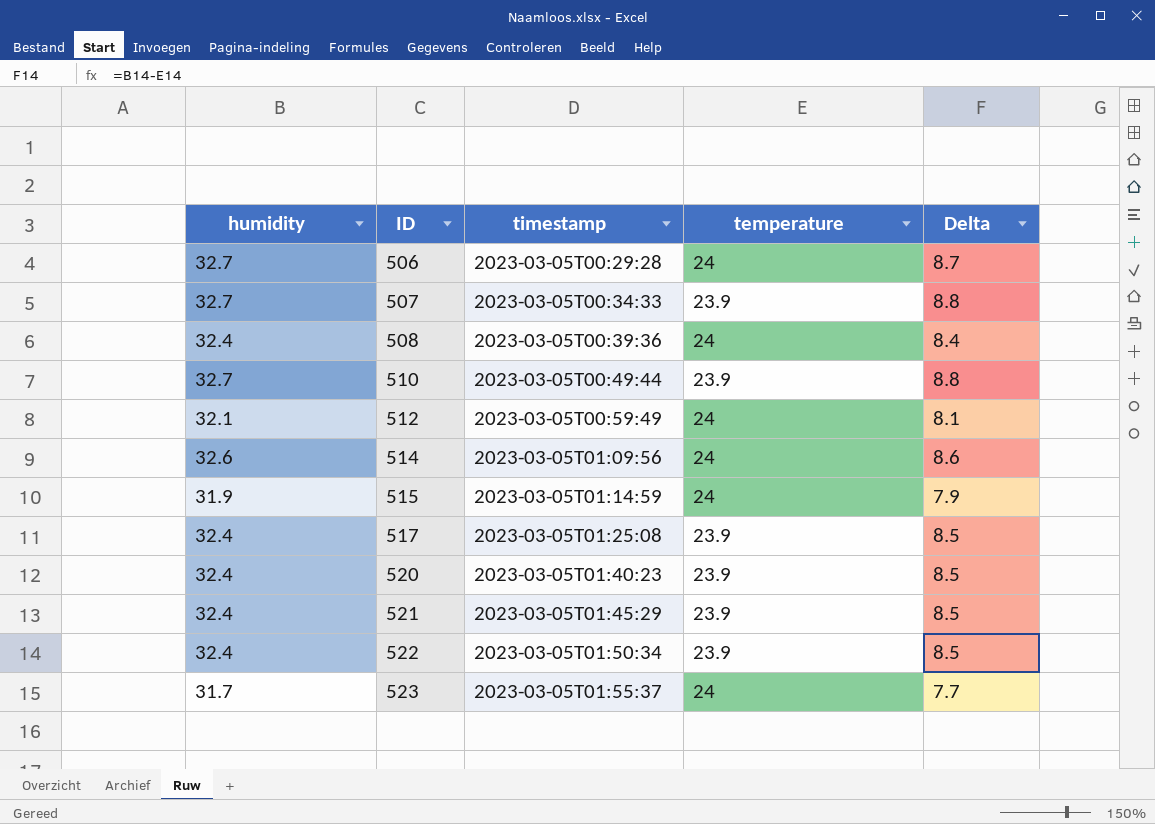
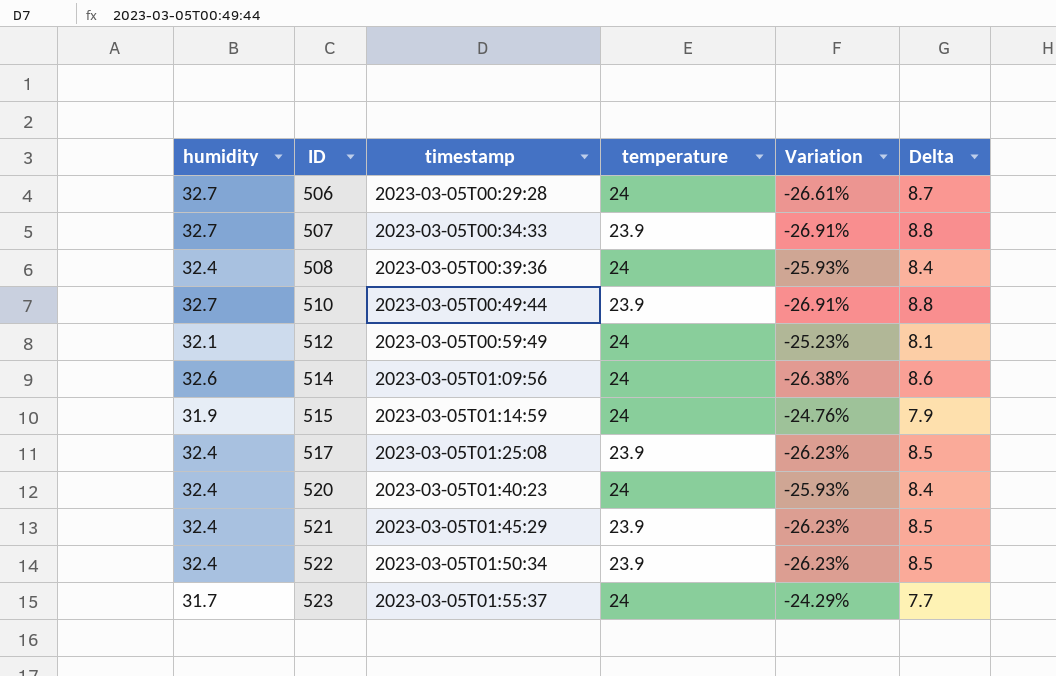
column Variation | formula: none -> ([temperature] - [humidity]) / [humidity]
520 | temperature: 23.9 -> 24
520 | Delta: 8.5 -> 8.4

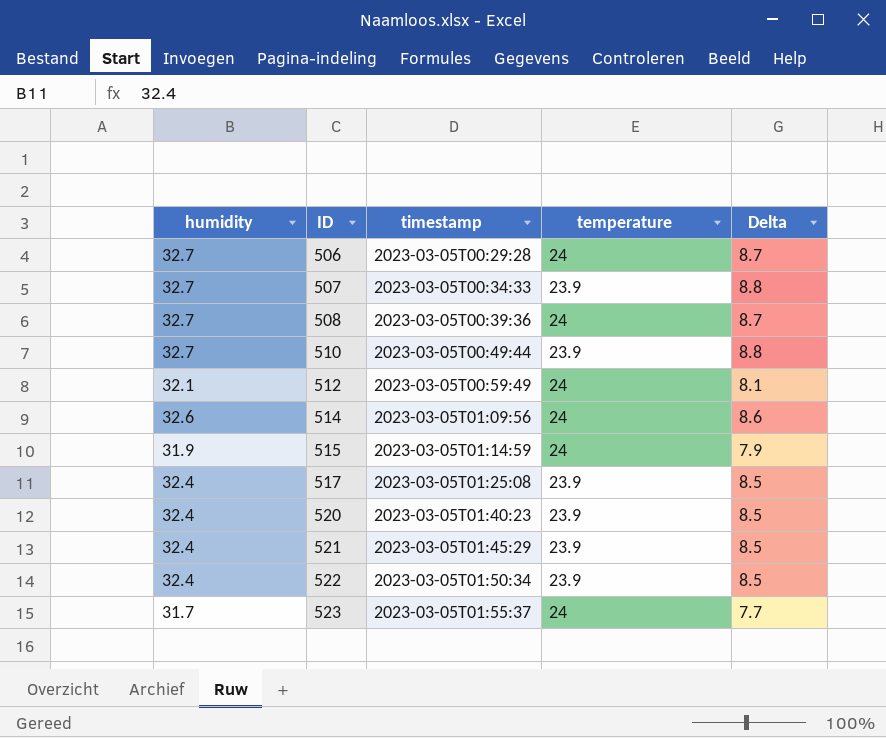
column Variation | formula: ([temperature] - [humidity]) / [humidity] -> none
508 | humidity: 32.4 -> 32.7
508 | Delta: 8.4 -> 8.7
520 | temperature: 24 -> 23.9
520 | Delta: 8.4 -> 8.5

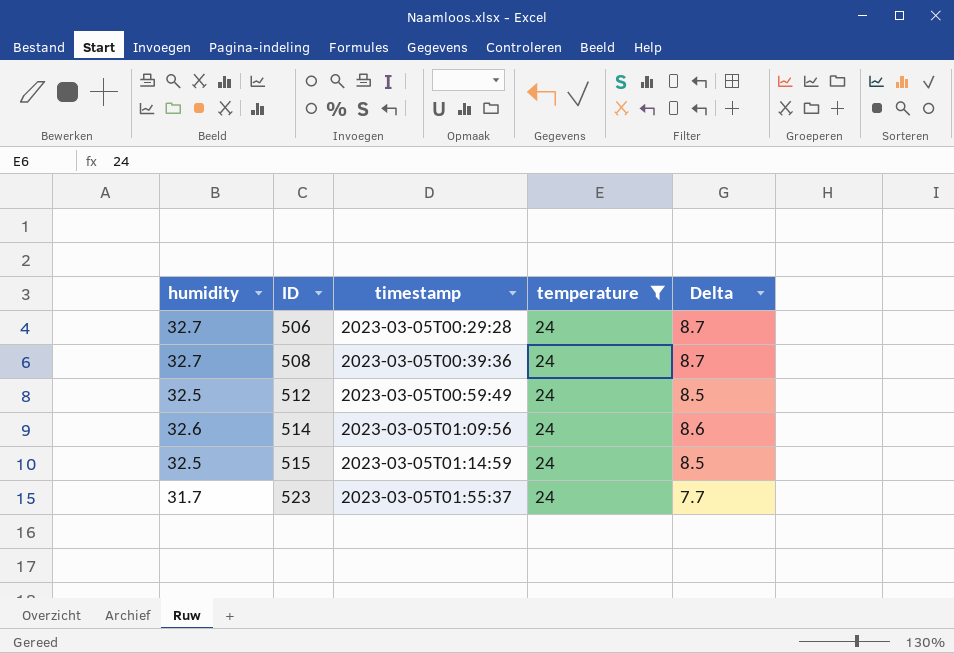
filter: none -> temperature = 24
512 | humidity: 32.1 -> 32.5
512 | Delta: 8.1 -> 8.5
515 | humidity: 31.9 -> 32.5
515 | Delta: 7.9 -> 8.5

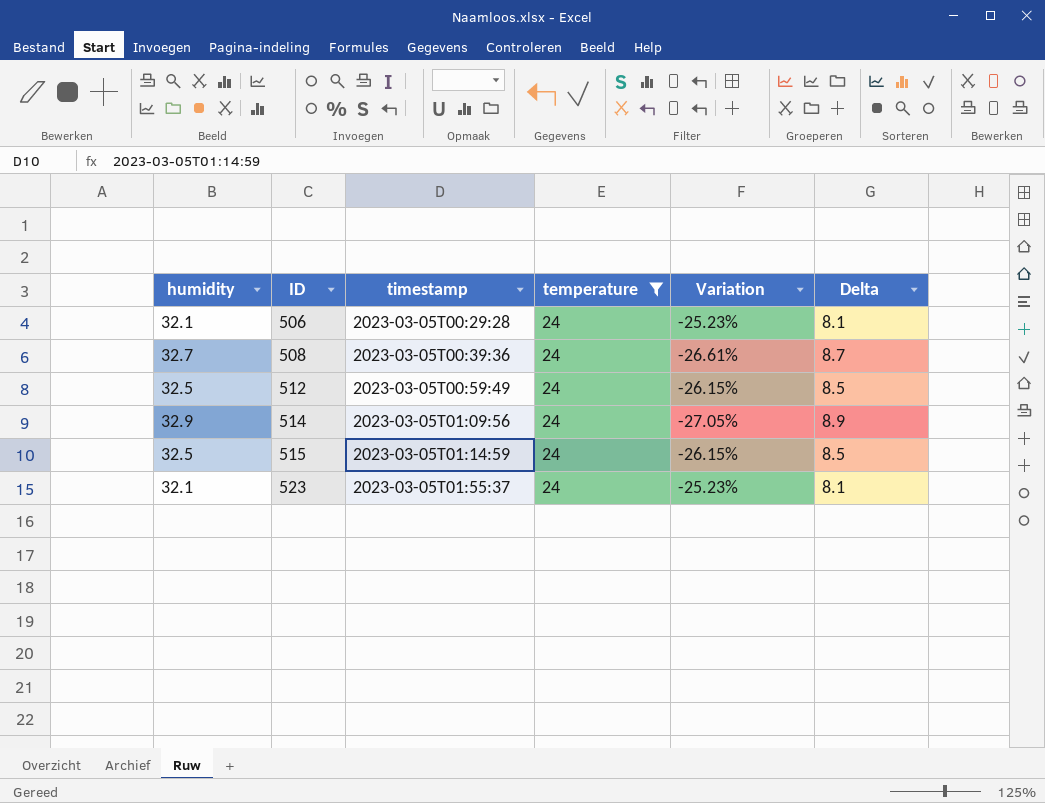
column Variation | formula: none -> ([temperature] - [humidity]) / [humidity]
506 | humidity: 32.7 -> 32.1
506 | Delta: 8.7 -> 8.1
514 | humidity: 32.6 -> 32.9
514 | Delta: 8.6 -> 8.9
523 | humidity: 31.7 -> 32.1
523 | Delta: 7.7 -> 8.1

